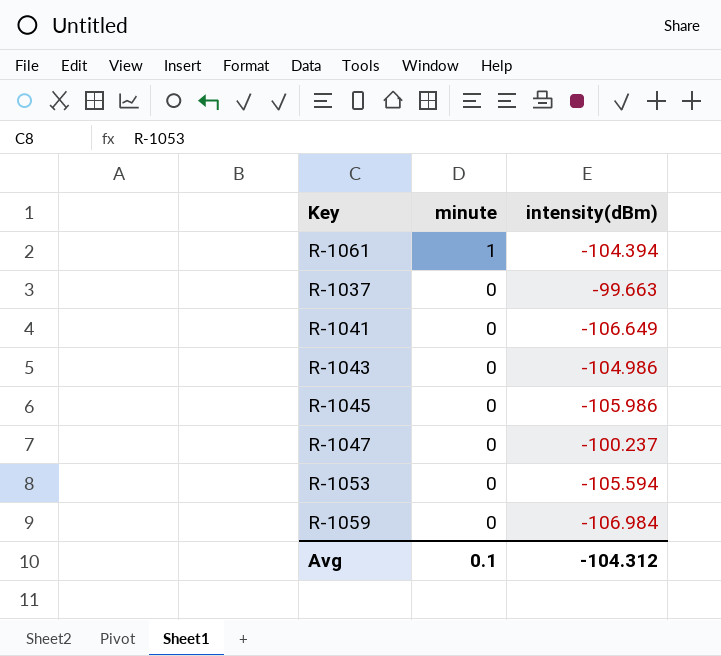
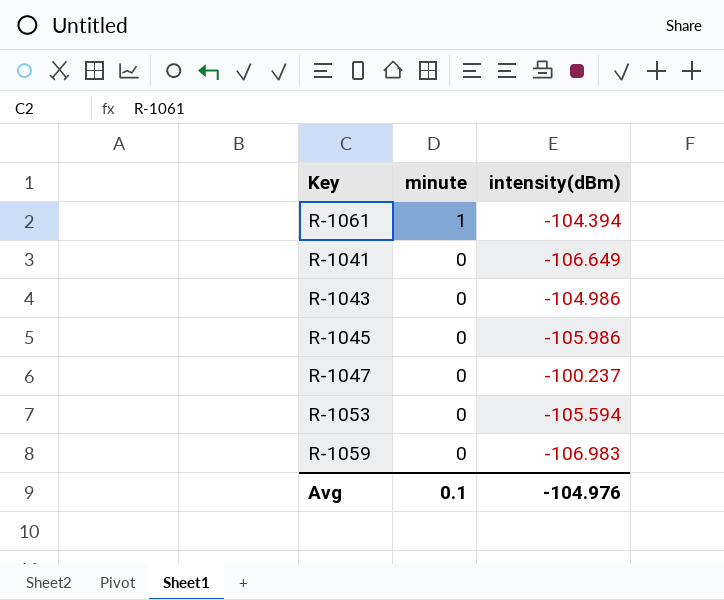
row R-1037: 0 | -99.663 -> none
R-1059 | intensity(dBm): -106.984 -> -106.983
Avg | intensity(dBm): -104.312 -> -104.976

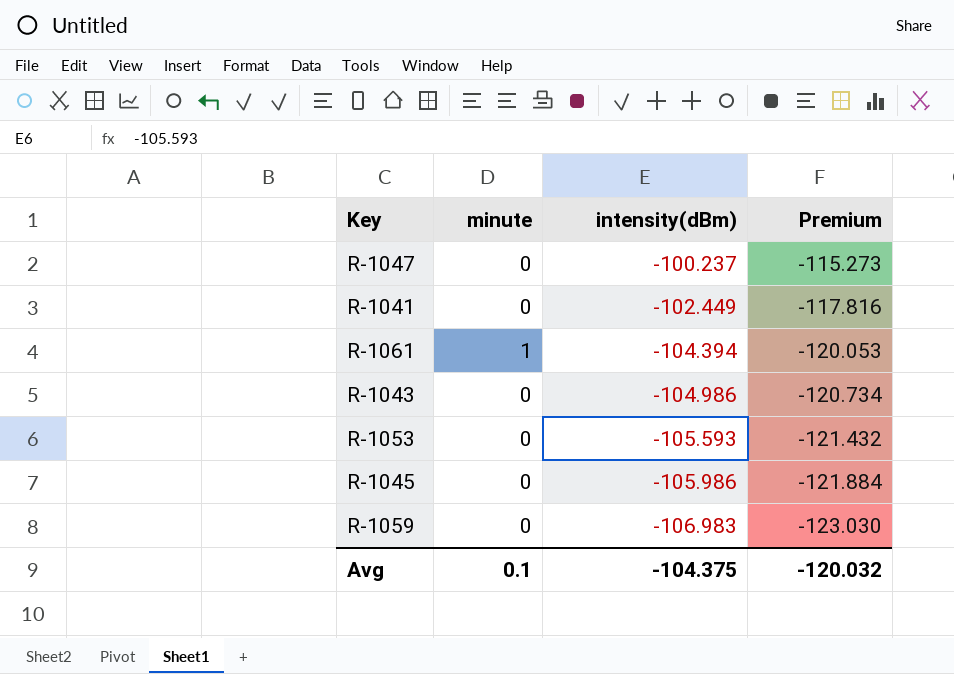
row order: minute descending -> intensity(dBm) descending
column Premium | formula: none -> [intensity(dBm)] * 1.15
R-1041 | intensity(dBm): -106.649 -> -102.449
R-1053 | intensity(dBm): -105.594 -> -105.593
Avg | intensity(dBm): -104.976 -> -104.375

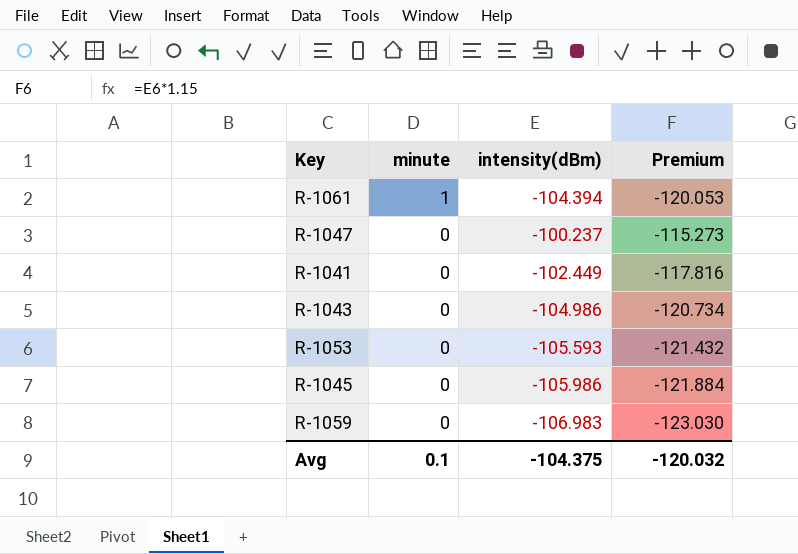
row order: intensity(dBm) descending -> minute descending

